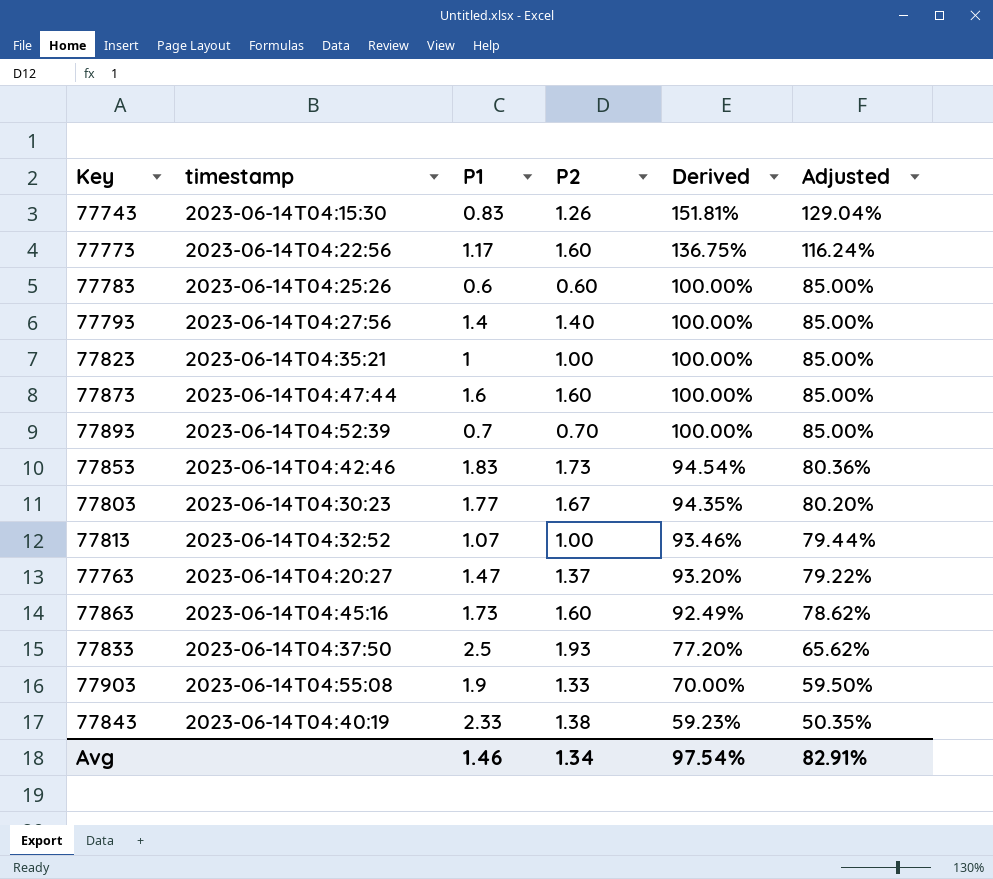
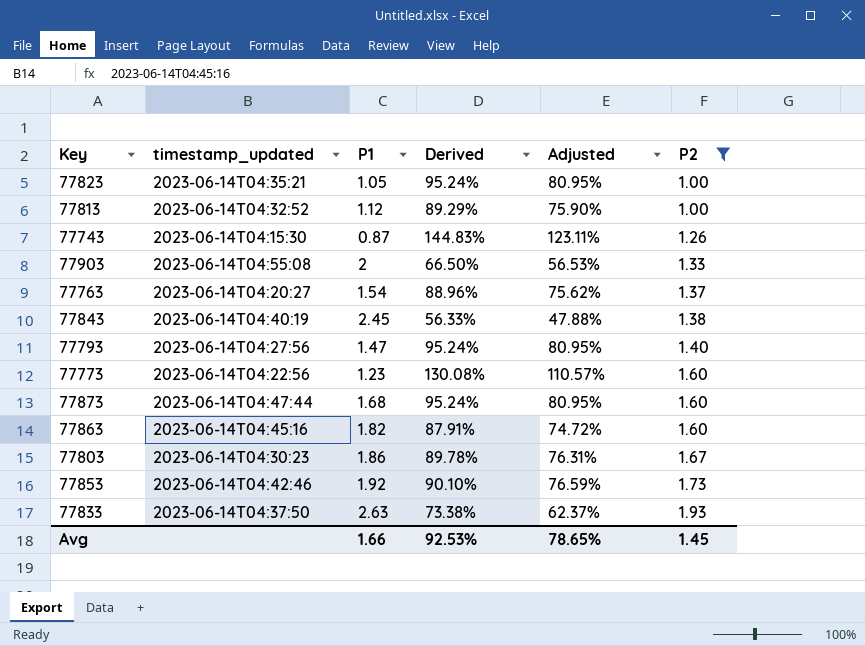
filter: none -> P2 >= 1.00
row order: Derived descending -> P2 ascending
column name: timestamp -> timestamp_updated
column P2 | position: 4 -> 6
77823 | P1: 1 -> 1.05
77823 | Derived: 100.00% -> 95.24%
77823 | Adjusted: 85.00% -> 80.95%
77813 | P1: 1.07 -> 1.12
77813 | Derived: 93.46% -> 89.29%
77813 | Adjusted: 79.44% -> 75.90%
77743 | P1: 0.83 -> 0.87
77743 | Derived: 151.81% -> 144.83%
77743 | Adjusted: 129.04% -> 123.11%
77903 | P1: 1.9 -> 2
77903 | Derived: 70.00% -> 66.50%
77903 | Adjusted: 59.50% -> 56.53%
77763 | P1: 1.47 -> 1.54
77763 | Derived: 93.20% -> 88.96%
77763 | Adjusted: 79.22% -> 75.62%
77843 | P1: 2.33 -> 2.45
77843 | Derived: 59.23% -> 56.33%
77843 | Adjusted: 50.35% -> 47.88%
77793 | P1: 1.4 -> 1.47
77793 | Derived: 100.00% -> 95.24%
77793 | Adjusted: 85.00% -> 80.95%
77773 | P1: 1.17 -> 1.23
77773 | Derived: 136.75% -> 130.08%
77773 | Adjusted: 116.24% -> 110.57%
77873 | P1: 1.6 -> 1.68
77873 | Derived: 100.00% -> 95.24%
77873 | Adjusted: 85.00% -> 80.95%
77863 | P1: 1.73 -> 1.82
77863 | Derived: 92.49% -> 87.91%
77863 | Adjusted: 78.62% -> 74.72%
77803 | P1: 1.77 -> 1.86
77803 | Derived: 94.35% -> 89.78%
77803 | Adjusted: 80.20% -> 76.31%
77853 | P1: 1.83 -> 1.92
77853 | Derived: 94.54% -> 90.10%
77853 | Adjusted: 80.36% -> 76.59%
77833 | P1: 2.5 -> 2.63
77833 | Derived: 77.20% -> 73.38%
77833 | Adjusted: 65.62% -> 62.37%
Avg | P1: 1.46 -> 1.66
Avg | Derived: 97.54% -> 92.53%
Avg | Adjusted: 82.91% -> 78.65%
Avg | P2: 1.34 -> 1.45

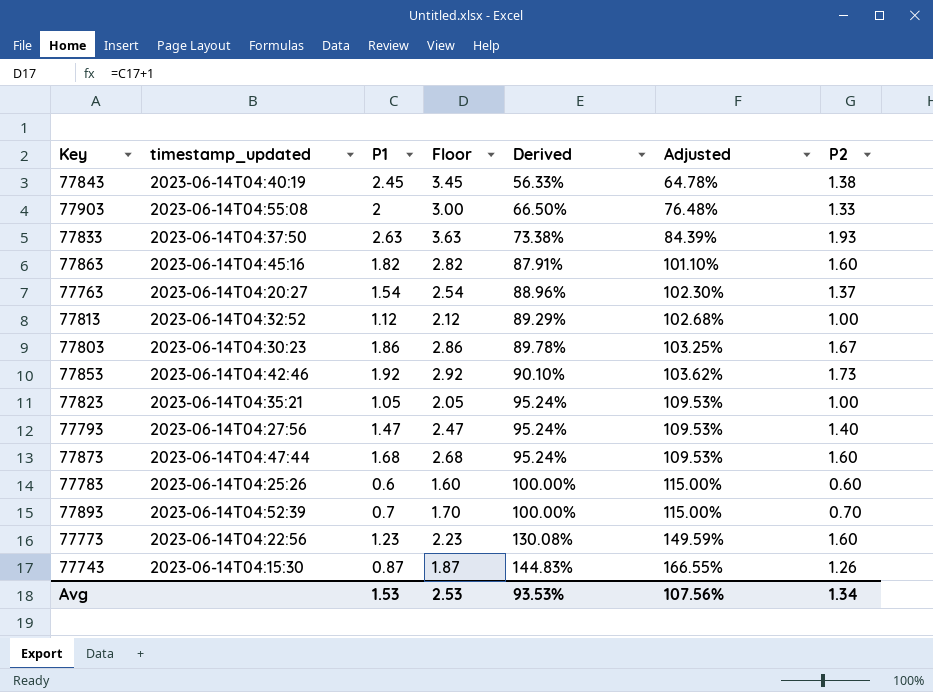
filter: P2 >= 1.00 -> none
row order: P2 ascending -> Derived ascending
column Floor | formula: none -> [P1] + 1
column Adjusted | formula: [Derived] * 0.85 -> [Derived] * 1.15
Avg | P1: 1.66 -> 1.53
Avg | Derived: 92.53% -> 93.53%
Avg | Adjusted: 78.65% -> 107.56%
Avg | P2: 1.45 -> 1.34

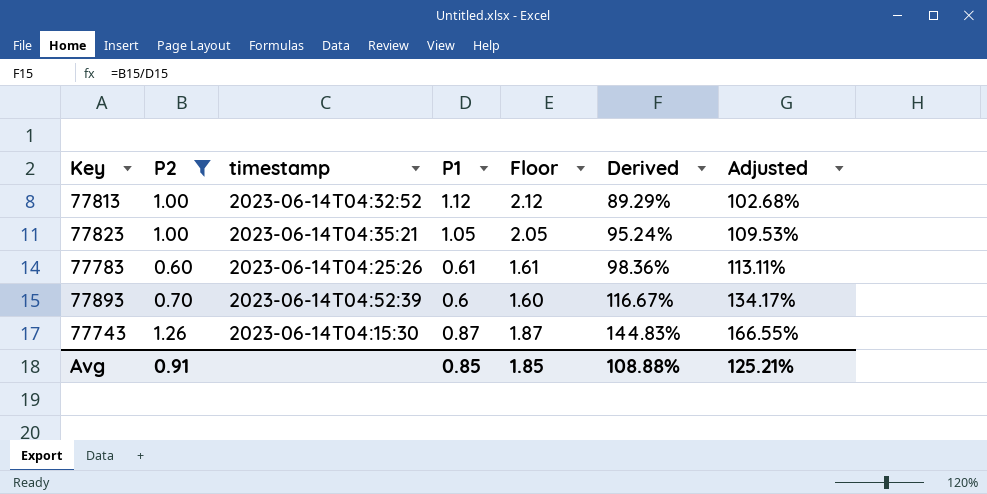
filter: none -> P2 <= 1.26
column P2 | position: 7 -> 2
column name: timestamp_updated -> timestamp
77783 | P1: 0.6 -> 0.61
77783 | Floor: 1.60 -> 1.61
77783 | Derived: 100.00% -> 98.36%
77783 | Adjusted: 115.00% -> 113.11%
77893 | P1: 0.7 -> 0.6
77893 | Floor: 1.70 -> 1.60
77893 | Derived: 100.00% -> 116.67%
77893 | Adjusted: 115.00% -> 134.17%
Avg | P2: 1.34 -> 0.91
Avg | P1: 1.53 -> 0.85
Avg | Floor: 2.53 -> 1.85
Avg | Derived: 93.53% -> 108.88%
Avg | Adjusted: 107.56% -> 125.21%

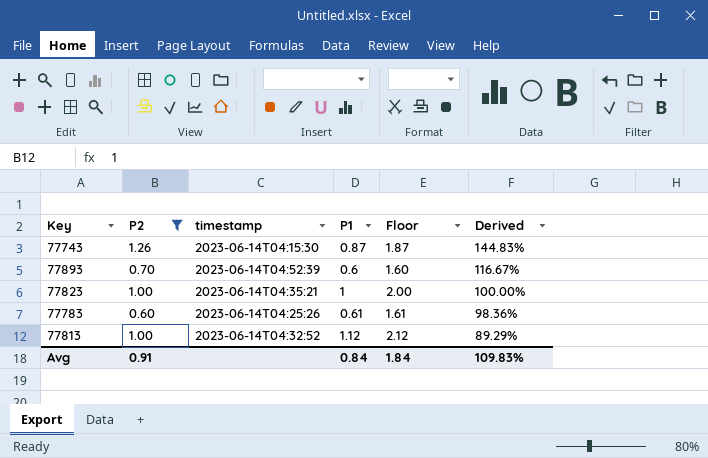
row order: Derived ascending -> Derived descending
column Adjusted | formula: [Derived] * 1.15 -> none
77823 | P1: 1.05 -> 1
77823 | Floor: 2.05 -> 2.00
77823 | Derived: 95.24% -> 100.00%
Avg | P1: 0.85 -> 0.84
Avg | Floor: 1.85 -> 1.84
Avg | Derived: 108.88% -> 109.83%

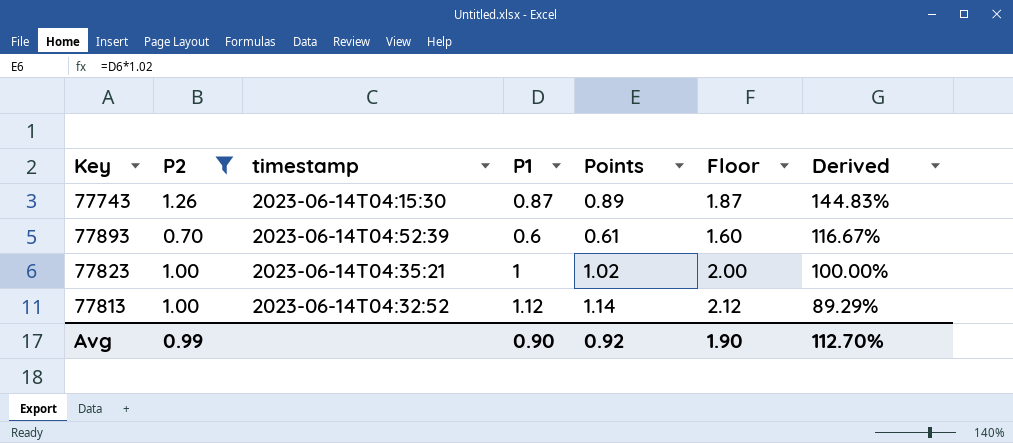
column Points | formula: none -> [P1] * 1.02
row 77783: 0.60 | 2023-06-14T04:25:26 | 0.61 | 1.61 | 98.36% -> none
Avg | P2: 0.91 -> 0.99
Avg | P1: 0.84 -> 0.90
Avg | Floor: 1.84 -> 1.90
Avg | Derived: 109.83% -> 112.70%

